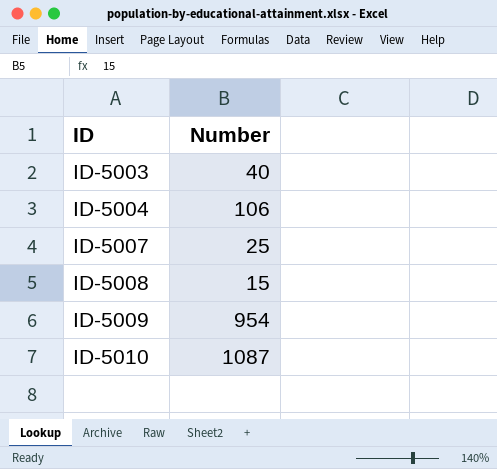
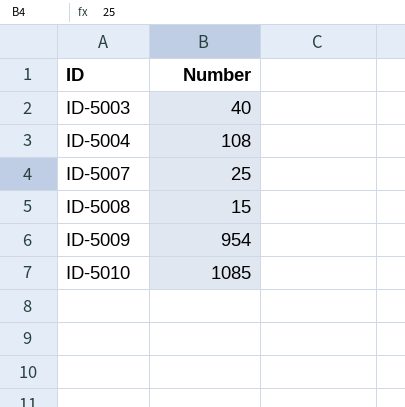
ID-5004 | Number: 106 -> 108
ID-5010 | Number: 1087 -> 1085

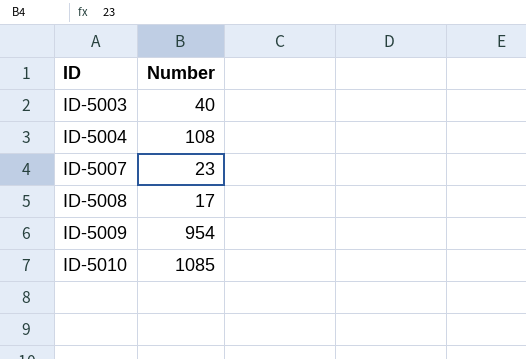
ID-5007 | Number: 25 -> 23
ID-5008 | Number: 15 -> 17

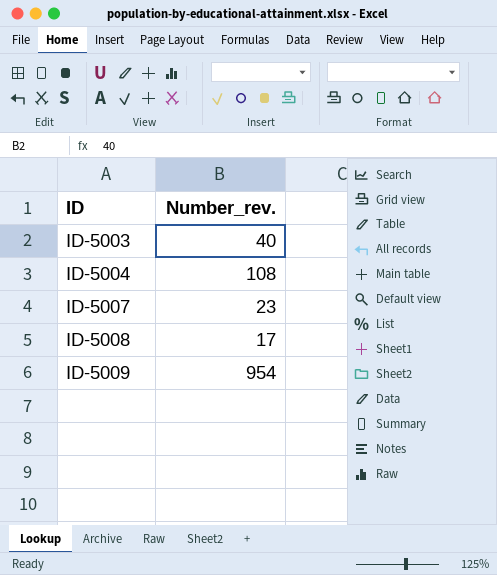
column name: Number -> Number_rev.
row ID-5010: 1085 -> none

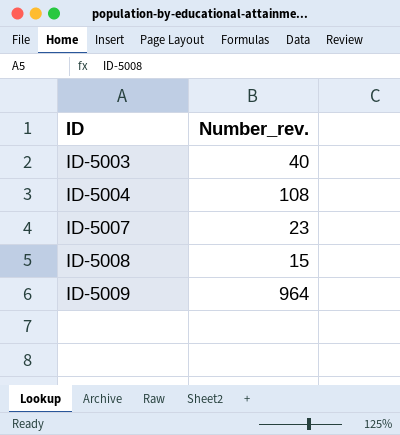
ID-5008 | Number_rev.: 17 -> 15
ID-5009 | Number_rev.: 954 -> 964

